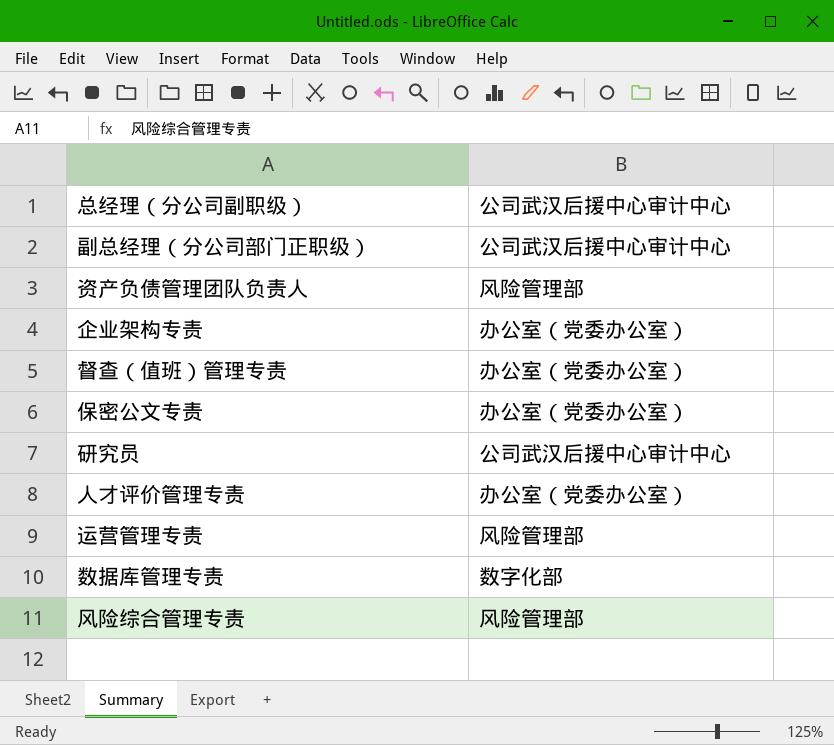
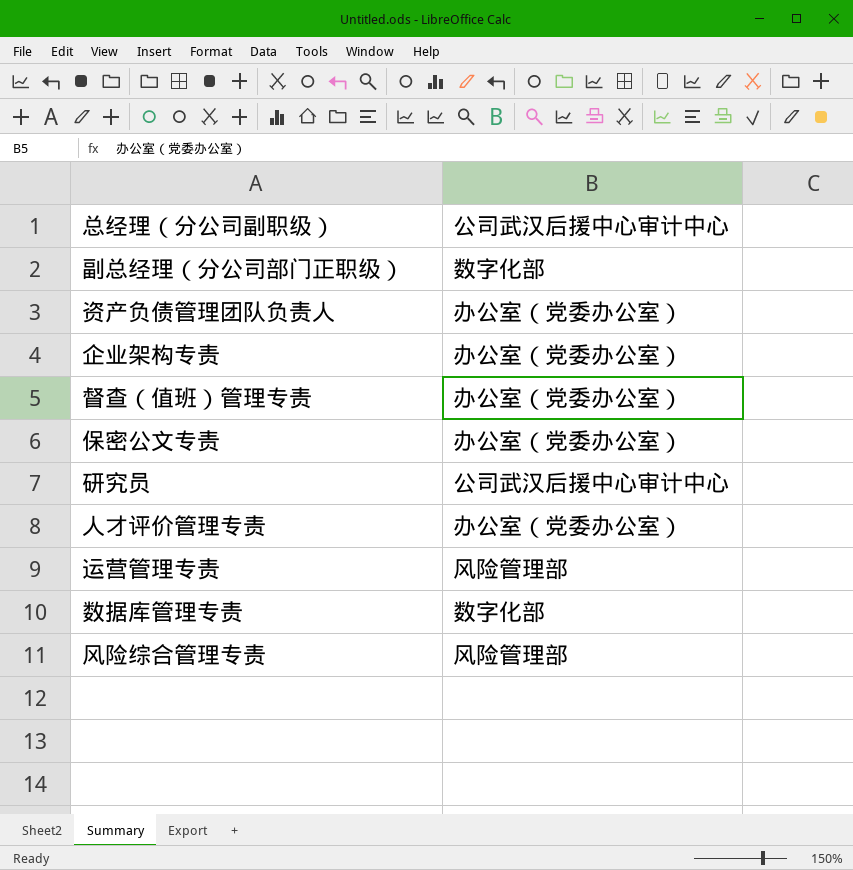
副总经理（分公司部门正职级） | 公司武汉后援中心审计中心: 公司武汉后援中心审计中心 -> 数字化部
资产负债管理团队负责人 | 公司武汉后援中心审计中心: 风险管理部 -> 办公室（党委办公室）

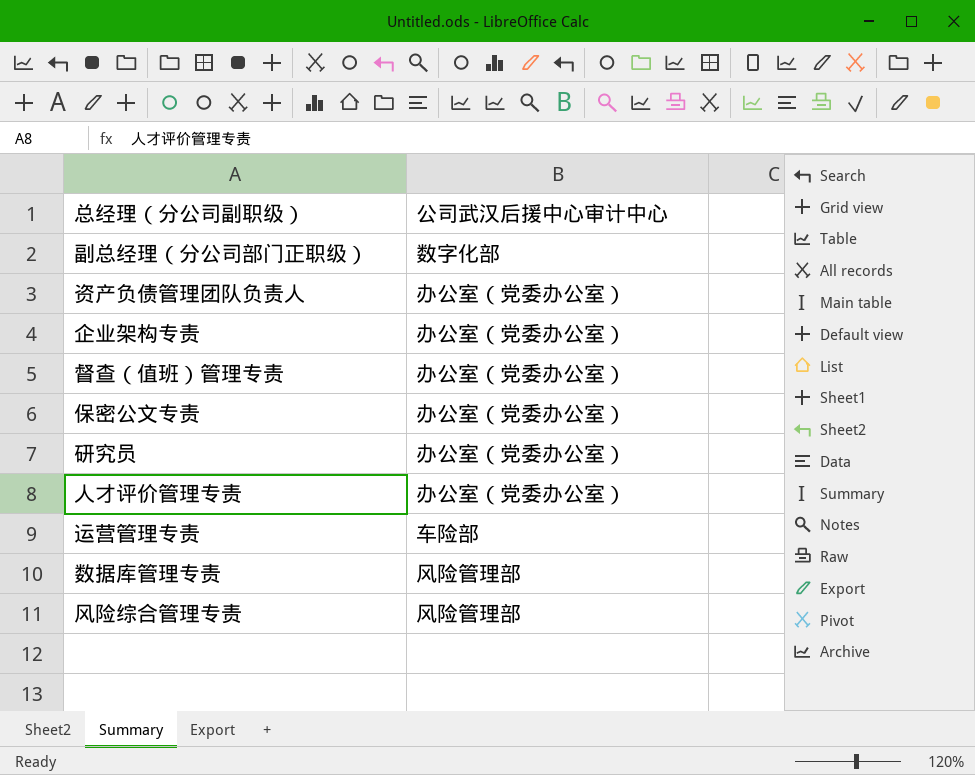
研究员 | 公司武汉后援中心审计中心: 公司武汉后援中心审计中心 -> 办公室（党委办公室）
运营管理专责 | 公司武汉后援中心审计中心: 风险管理部 -> 车险部
数据库管理专责 | 公司武汉后援中心审计中心: 数字化部 -> 风险管理部

